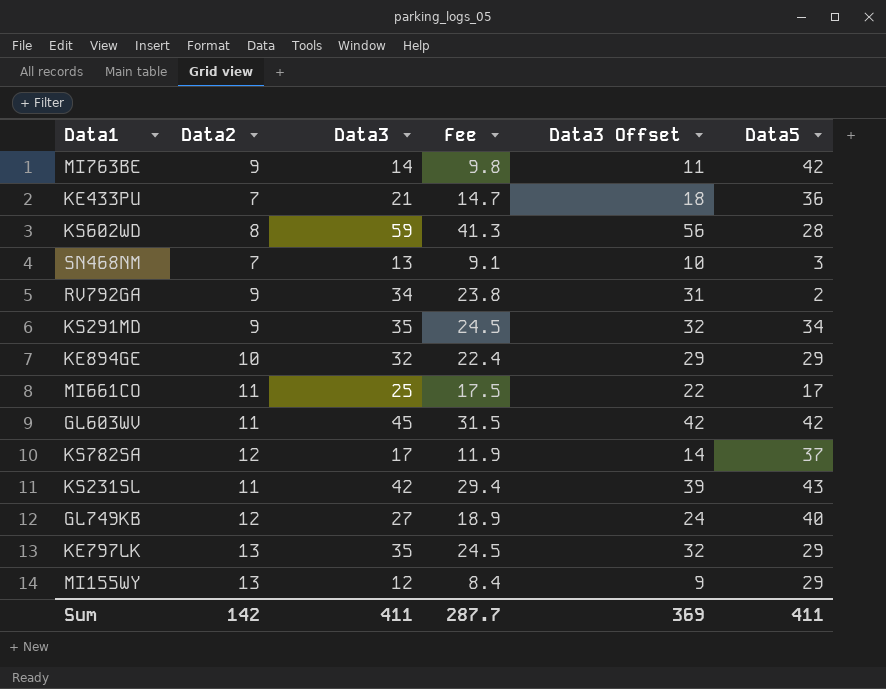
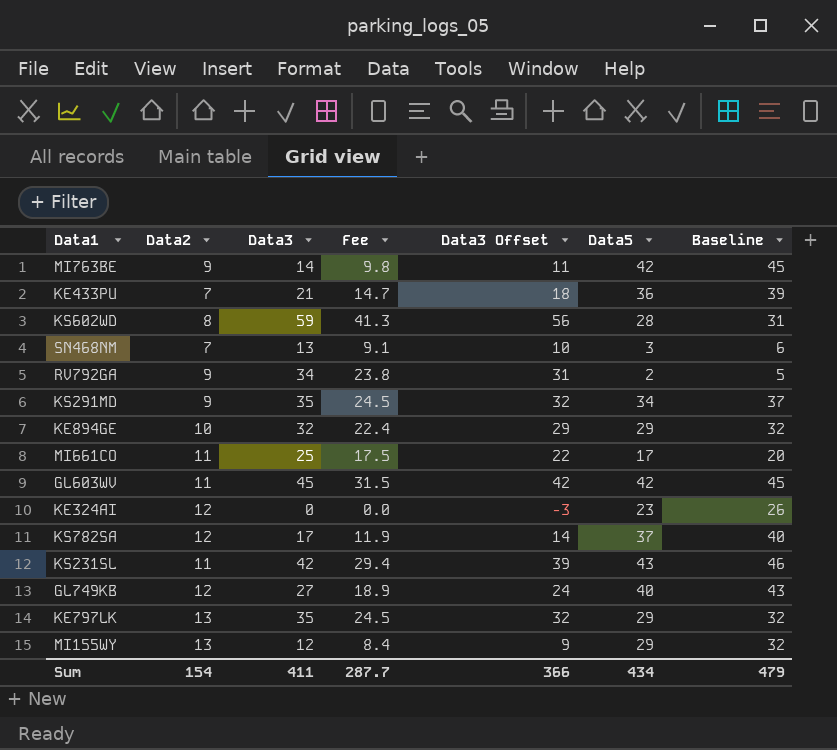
column Baseline | formula: none -> [Data5] + 3
row KE324AI: none -> 12 | 0 | 0.0 | -3 | 23 | 26
Sum | Data2: 142 -> 154
Sum | Data3 Offset: 369 -> 366
Sum | Data5: 411 -> 434

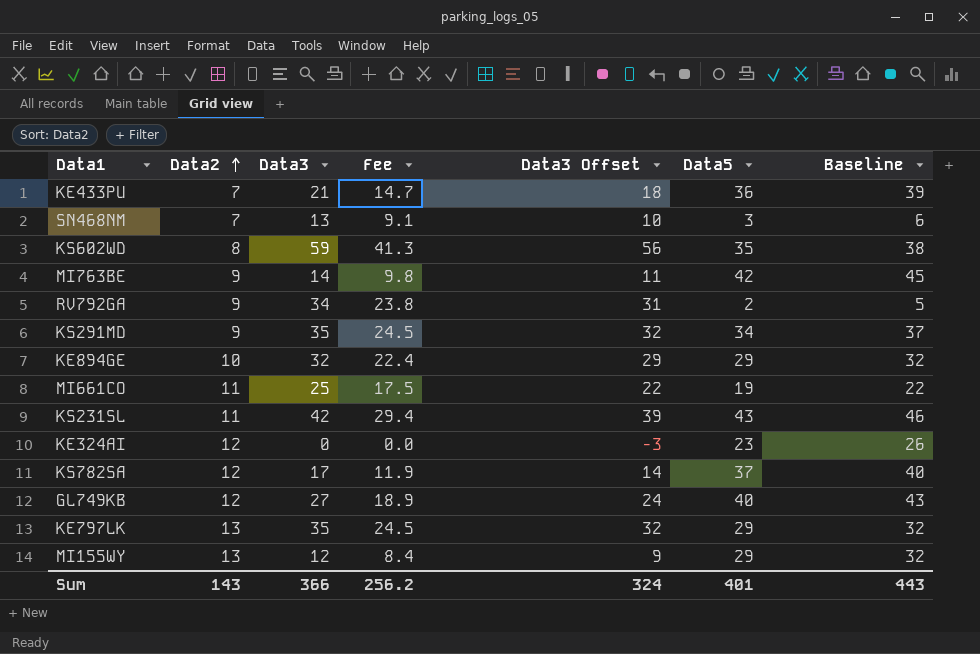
row order: none -> Data2 ascending
row GL603WV: 11 | 45 | 31.5 | 42 | 42 | 45 -> none
KS602WD | Data5: 28 -> 35
KS602WD | Baseline: 31 -> 38
MI661CO | Data5: 17 -> 19
MI661CO | Baseline: 20 -> 22
Sum | Data2: 154 -> 143
Sum | Data3: 411 -> 366
Sum | Fee: 287.7 -> 256.2
Sum | Data3 Offset: 366 -> 324
Sum | Data5: 434 -> 401
Sum | Baseline: 479 -> 443

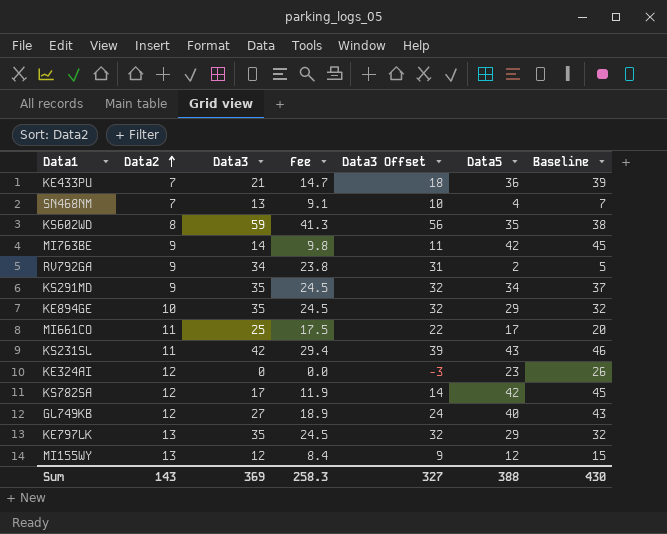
SN468NM | Data5: 3 -> 4
SN468NM | Baseline: 6 -> 7
KE894GE | Data3: 32 -> 35
KE894GE | Fee: 22.4 -> 24.5
KE894GE | Data3 Offset: 29 -> 32
MI661CO | Data5: 19 -> 17
MI661CO | Baseline: 22 -> 20
KS782SA | Data5: 37 -> 42
KS782SA | Baseline: 40 -> 45
MI155WY | Data5: 29 -> 12
MI155WY | Baseline: 32 -> 15
Sum | Data3: 366 -> 369
Sum | Fee: 256.2 -> 258.3
Sum | Data3 Offset: 324 -> 327
Sum | Data5: 401 -> 388
Sum | Baseline: 443 -> 430

